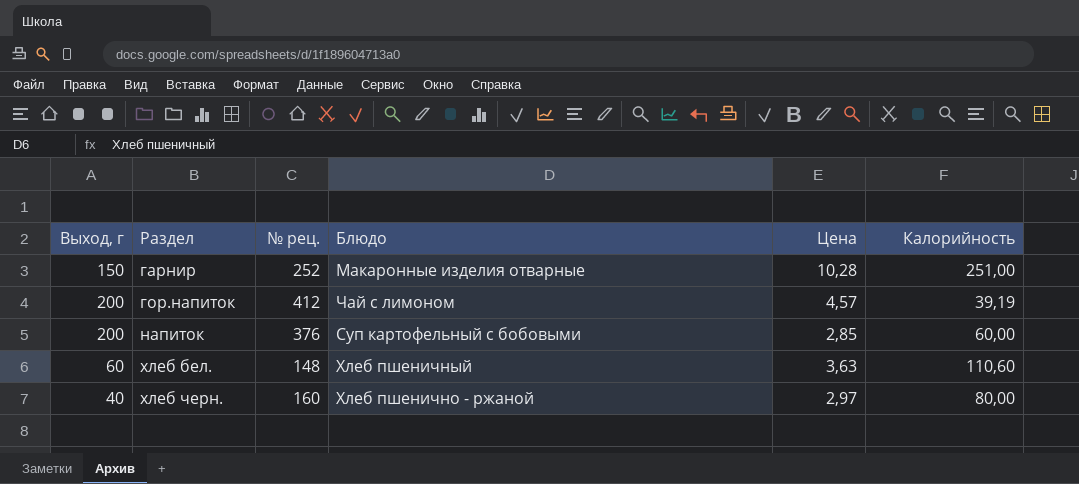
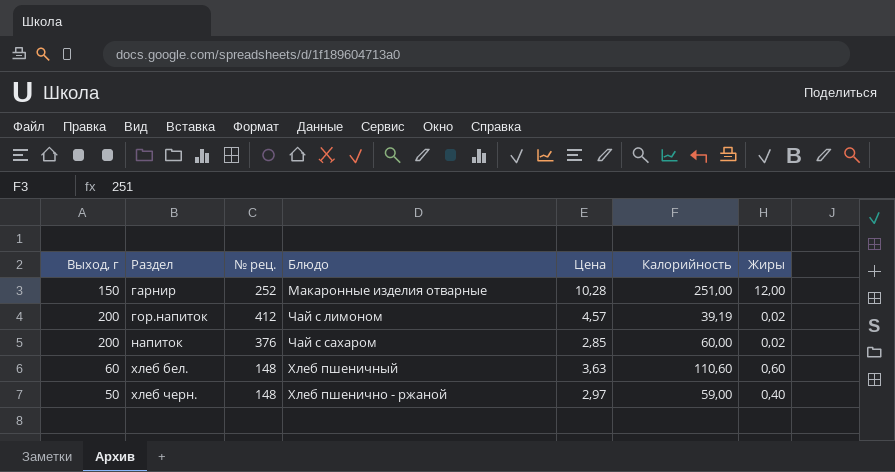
column Жиры | position: none -> 7
напиток | Блюдо: Суп картофельный с бобовыми -> Чай с сахаром
хлеб черн. | Выход, г: 40 -> 50
хлеб черн. | № рец.: 160 -> 148
хлеб черн. | Калорийность: 80,00 -> 59,00

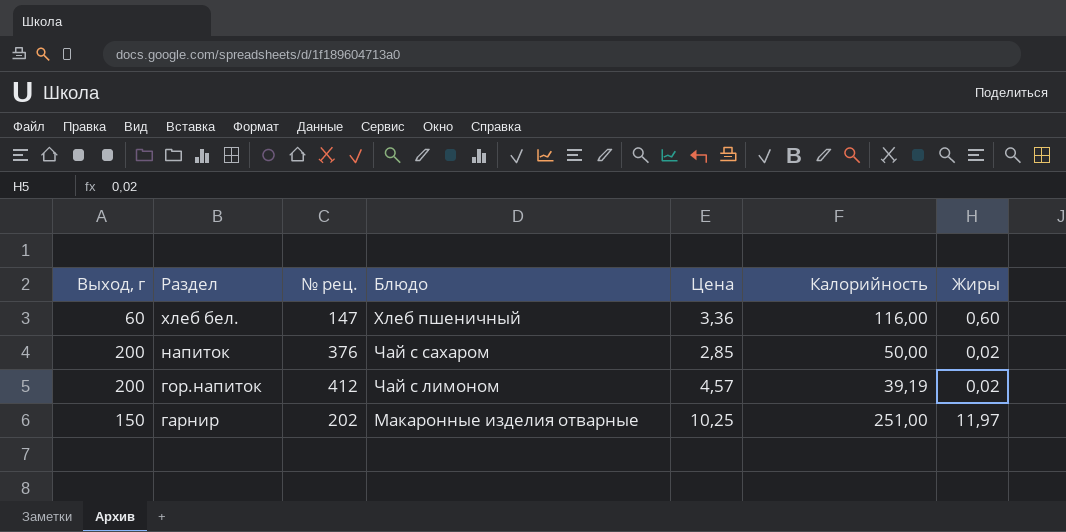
row order: Раздел ascending -> Раздел descending
row хлеб черн.: 50 | 148 | Хлеб пшенично - ржаной | 2,97 | 59,00 | 0,40 -> none
хлеб бел. | № рец.: 148 -> 147
хлеб бел. | Цена: 3,63 -> 3,36
хлеб бел. | Калорийность: 110,60 -> 116,00
напиток | Калорийность: 60,00 -> 50,00
гарнир | № рец.: 252 -> 202
гарнир | Цена: 10,28 -> 10,25
гарнир | Жиры: 12,00 -> 11,97

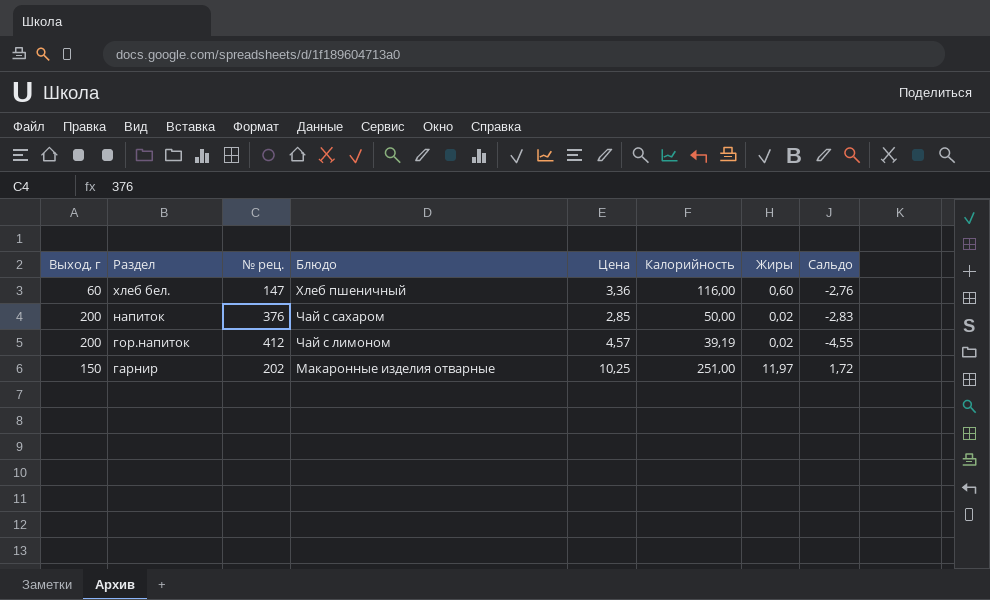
column Сальдо | formula: none -> [Жиры] - [Цена]

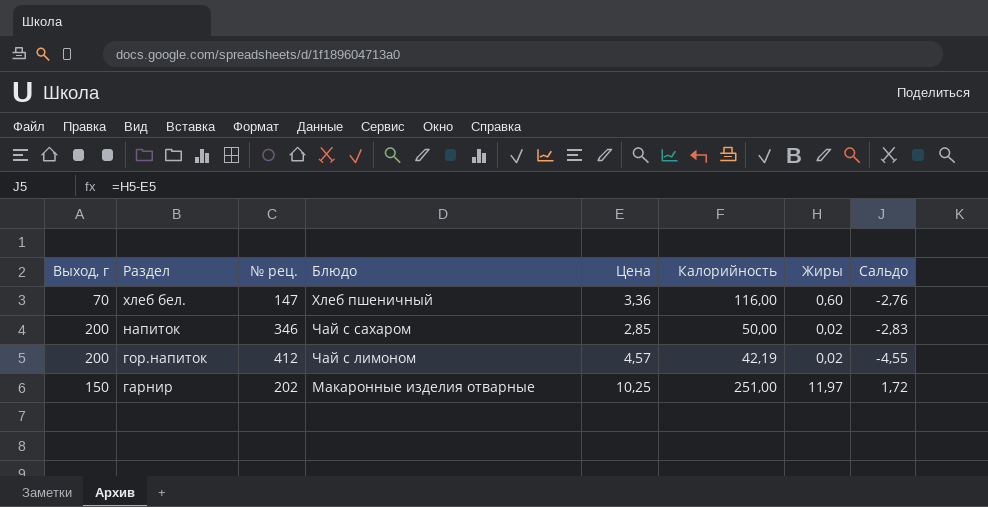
хлеб бел. | Выход, г: 60 -> 70
напиток | № рец.: 376 -> 346
гор.напиток | Калорийность: 39,19 -> 42,19

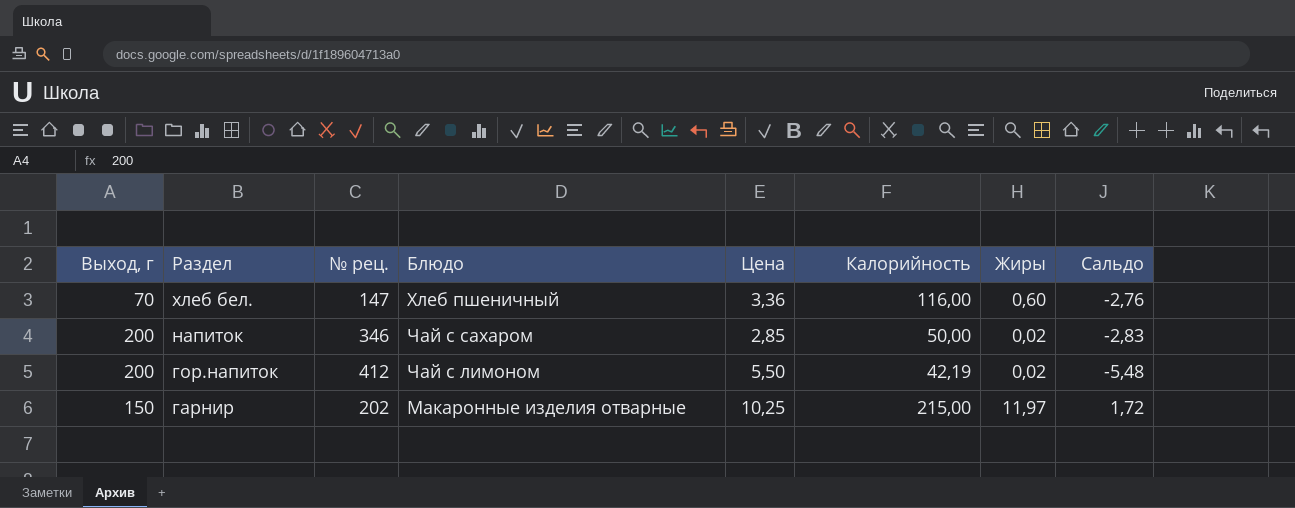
гор.напиток | Цена: 4,57 -> 5,50
гор.напиток | Сальдо: -4,55 -> -5,48
гарнир | Калорийность: 251,00 -> 215,00

